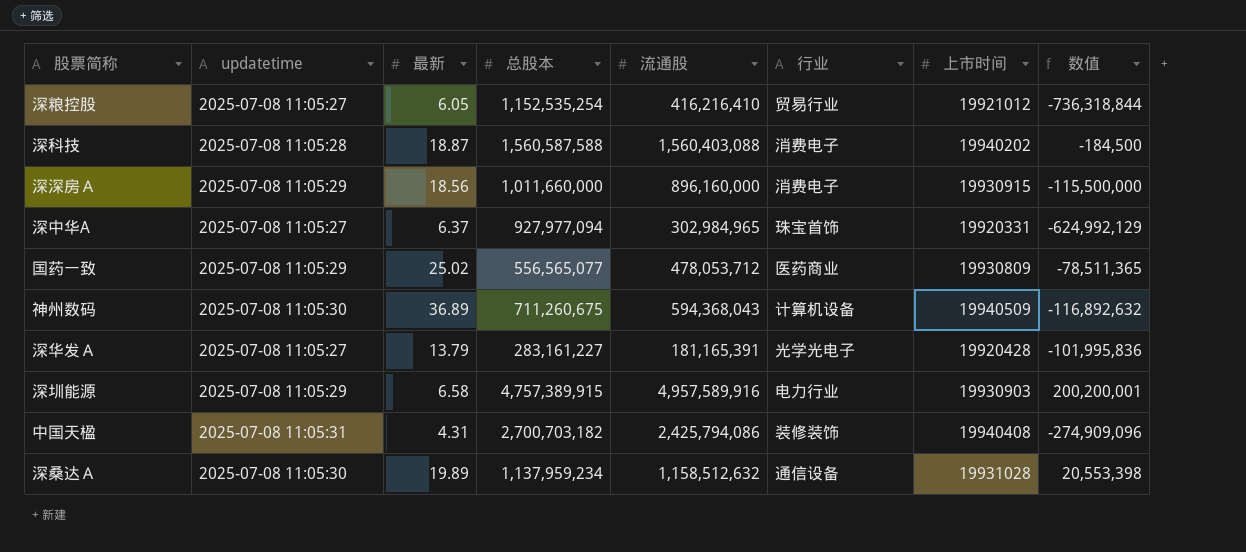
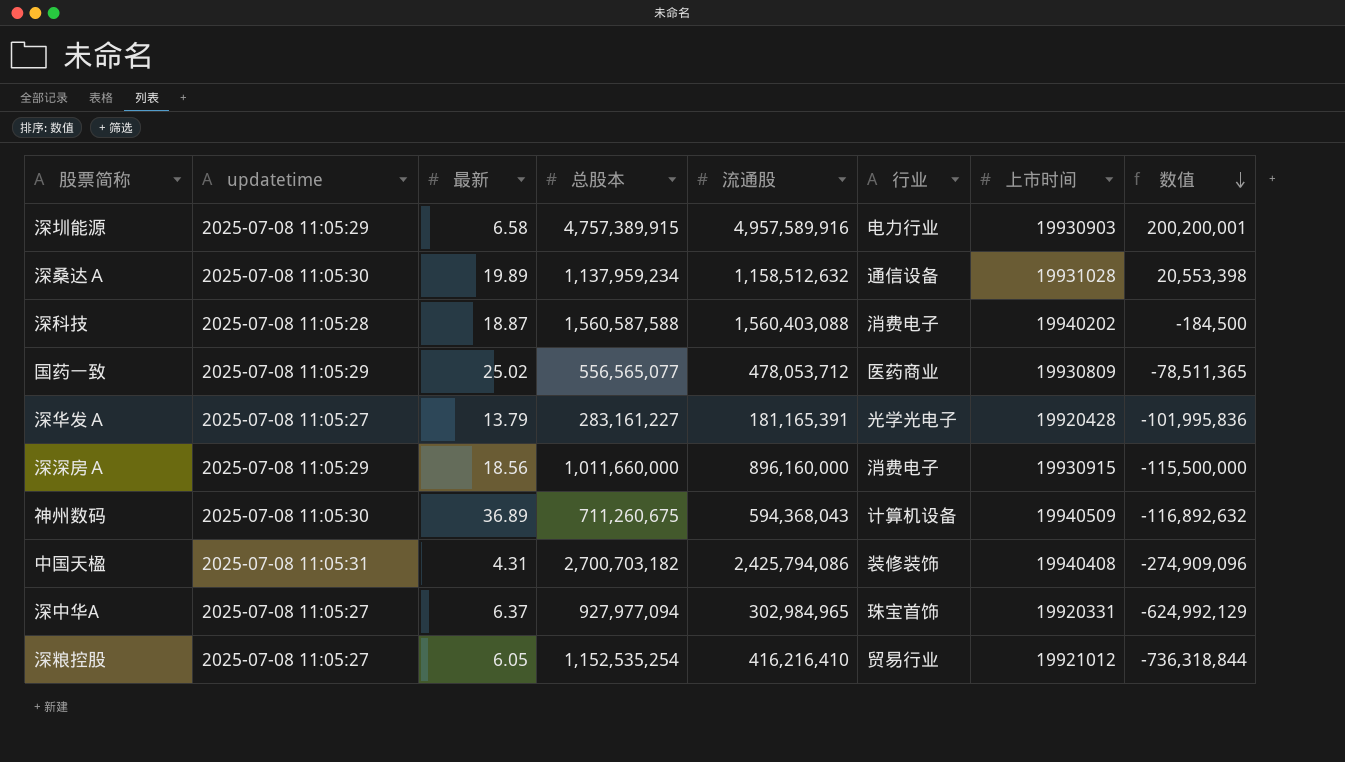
row order: none -> 数值 descending

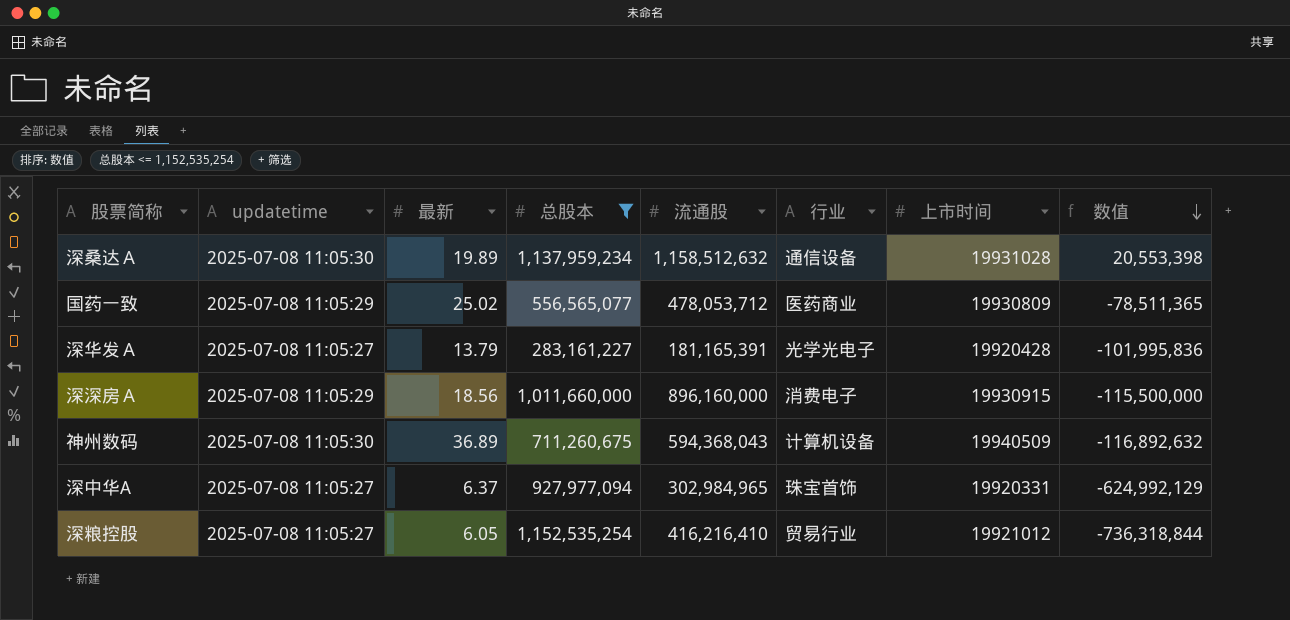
filter: none -> 总股本 <= 1,152,535,254

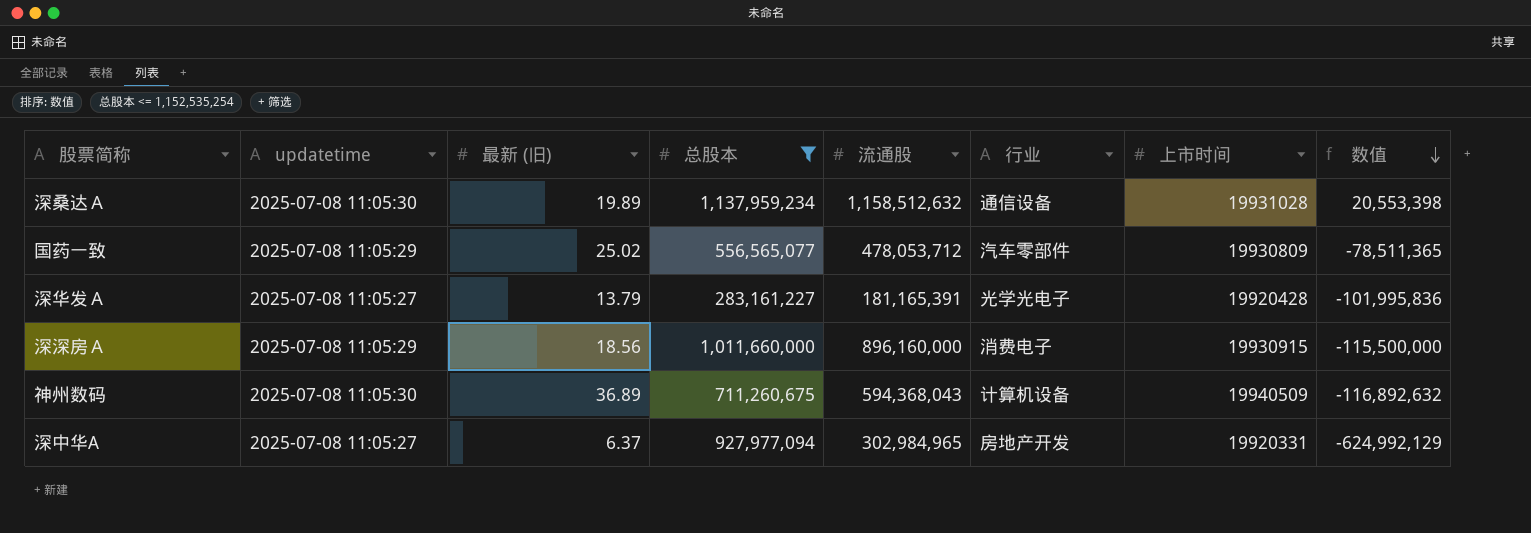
column name: 最新 -> 最新 (旧)
row 深粮控股: 2025-07-08 11:05:27 | 6.05 | 1,152,535,254 | 416,216,410 | 贸易行业 | 19921012 | -736,318,844 -> none
国药一致 | 行业: 医药商业 -> 汽车零部件
深中华A | 行业: 珠宝首饰 -> 房地产开发

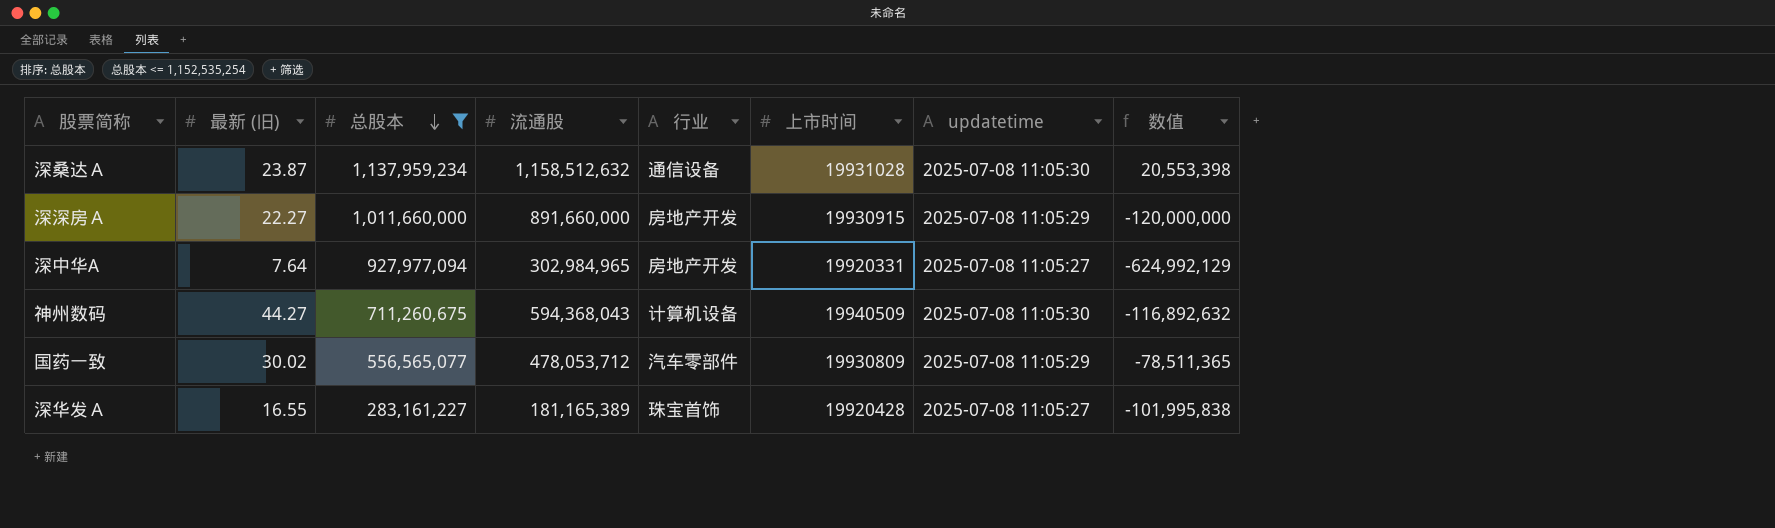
row order: 数值 descending -> 总股本 descending
column updatetime | position: 2 -> 7
深桑达Ａ | 最新 (旧): 19.89 -> 23.87
深深房Ａ | 最新 (旧): 18.56 -> 22.27
深深房Ａ | 流通股: 896,160,000 -> 891,660,000
深深房Ａ | 行业: 消费电子 -> 房地产开发
深深房Ａ | 数值: -115,500,000 -> -120,000,000
深中华A | 最新 (旧): 6.37 -> 7.64
神州数码 | 最新 (旧): 36.89 -> 44.27
国药一致 | 最新 (旧): 25.02 -> 30.02
深华发Ａ | 最新 (旧): 13.79 -> 16.55
深华发Ａ | 流通股: 181,165,391 -> 181,165,389
深华发Ａ | 行业: 光学光电子 -> 珠宝首饰
深华发Ａ | 数值: -101,995,836 -> -101,995,838

